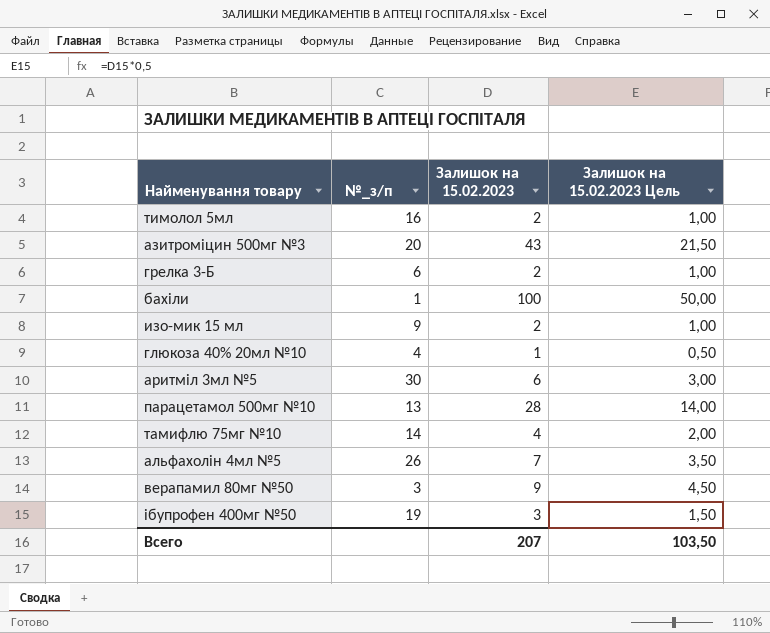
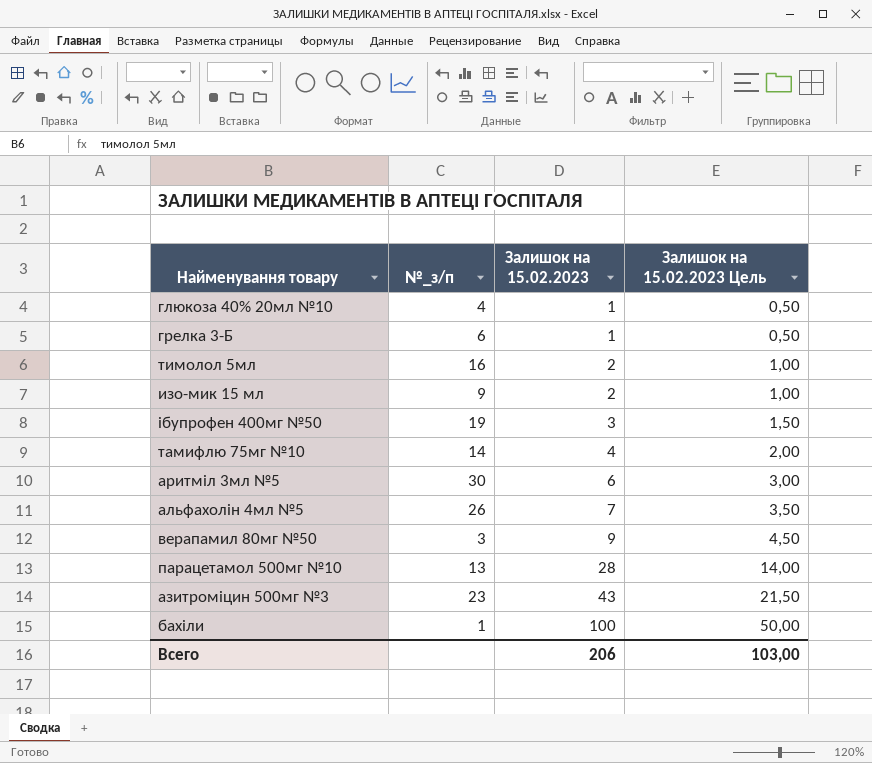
row order: none -> Залишок на 15.02.2023 ascending
грелка 3-Б | Залишок на 15.02.2023: 2 -> 1
грелка 3-Б | Залишок на 15.02.2023 Цель: 1,00 -> 0,50
азитроміцин 500мг №3 | №_з/п: 20 -> 23
Всего | Залишок на 15.02.2023: 207 -> 206
Всего | Залишок на 15.02.2023 Цель: 103,50 -> 103,00

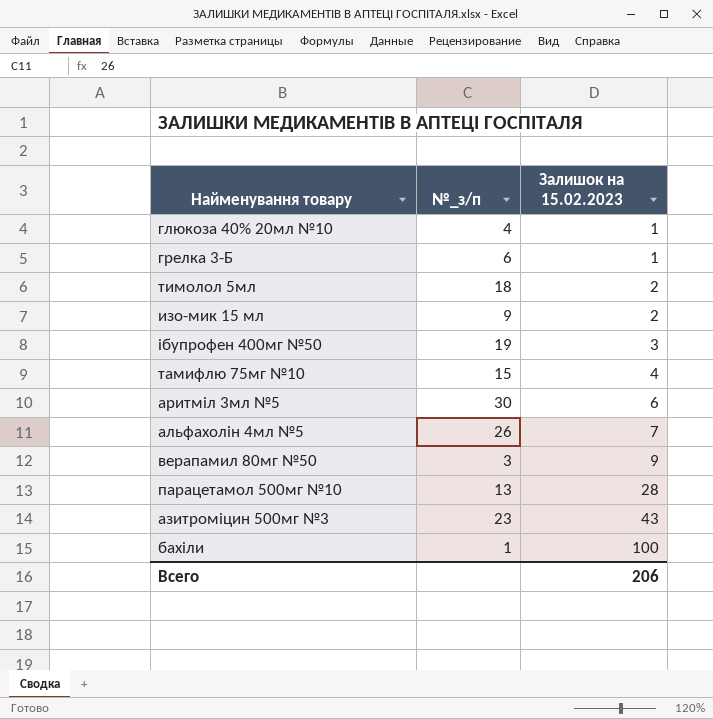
column Залишок на 15.02.2023 Цель | formula: [Залишок на 15.02.2023] * 0,5 -> none
тимолол 5мл | №_з/п: 16 -> 18
тамифлю 75мг №10 | №_з/п: 14 -> 15

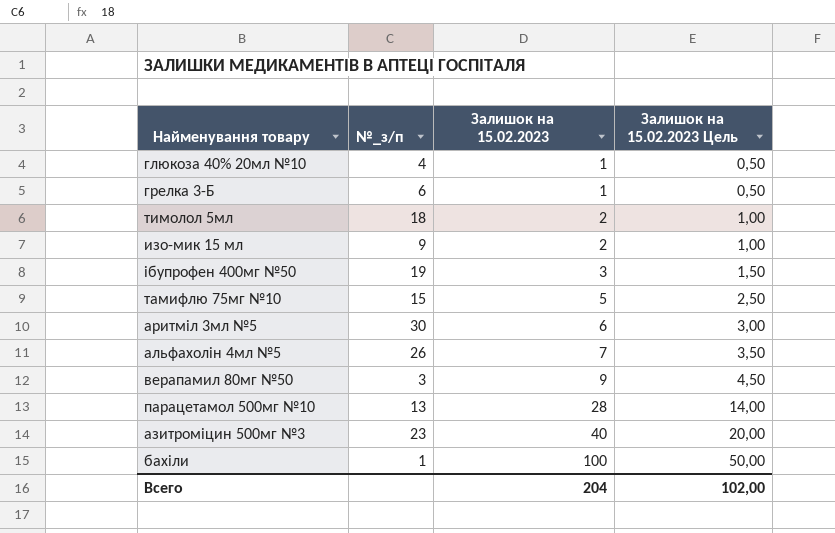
column Залишок на 15.02.2023 Цель | formula: none -> [Залишок на 15.02.2023] * 0,5
тамифлю 75мг №10 | Залишок на 15.02.2023: 4 -> 5
азитроміцин 500мг №3 | Залишок на 15.02.2023: 43 -> 40
Всего | Залишок на 15.02.2023: 206 -> 204

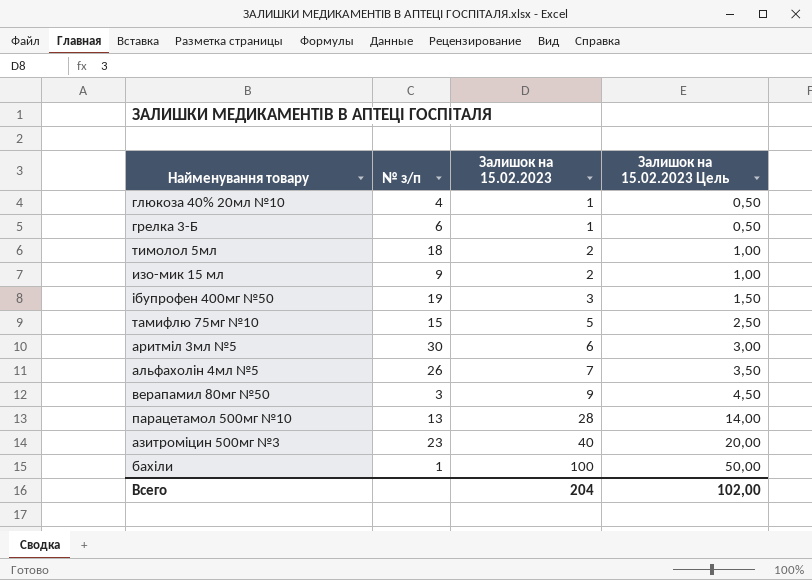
column name: №_з/п -> № з/п

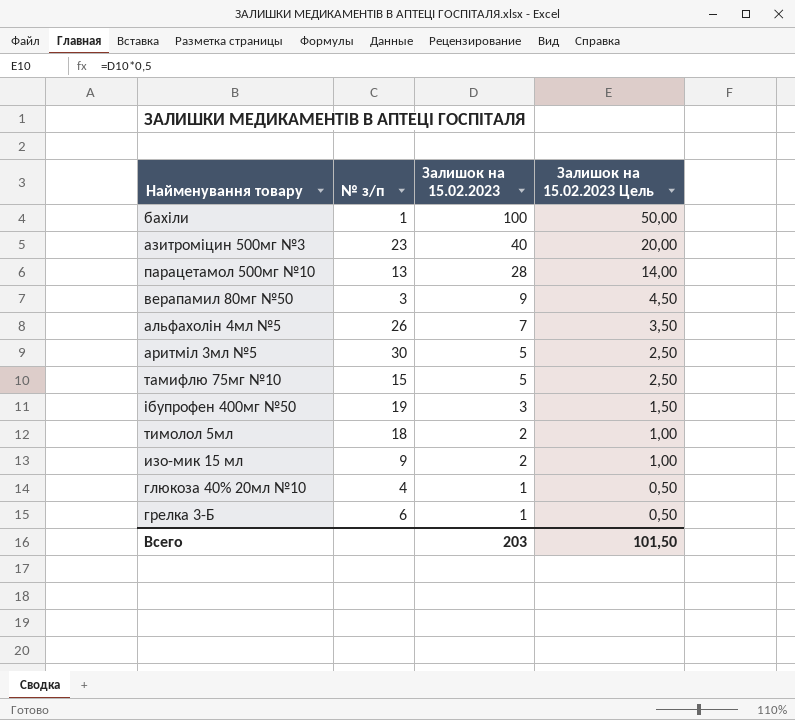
row order: Залишок на 15.02.2023 ascending -> Залишок на 15.02.2023 descending
аритміл 3мл №5 | Залишок на 15.02.2023: 6 -> 5
аритміл 3мл №5 | Залишок на 15.02.2023 Цель: 3,00 -> 2,50
Всего | Залишок на 15.02.2023: 204 -> 203
Всего | Залишок на 15.02.2023 Цель: 102,00 -> 101,50

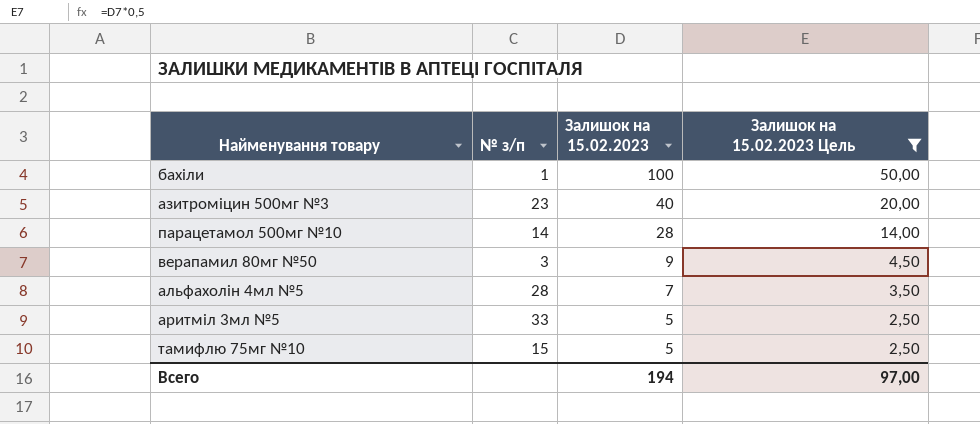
filter: none -> Залишок на 15.02.2023 Цель >= 2,50
парацетамол 500мг №10 | № з/п: 13 -> 14
альфахолін 4мл №5 | № з/п: 26 -> 28
аритміл 3мл №5 | № з/п: 30 -> 33
Всего | Залишок на 15.02.2023: 203 -> 194
Всего | Залишок на 15.02.2023 Цель: 101,50 -> 97,00

